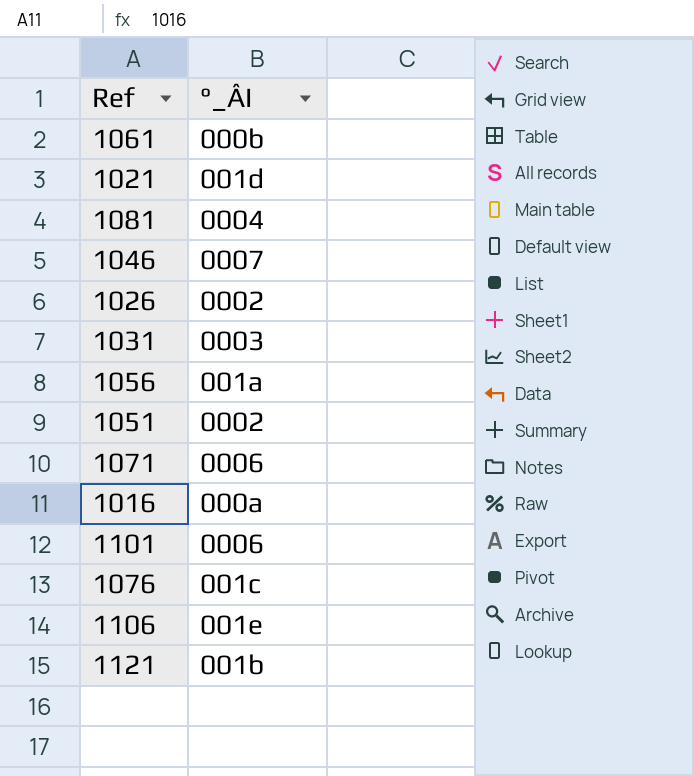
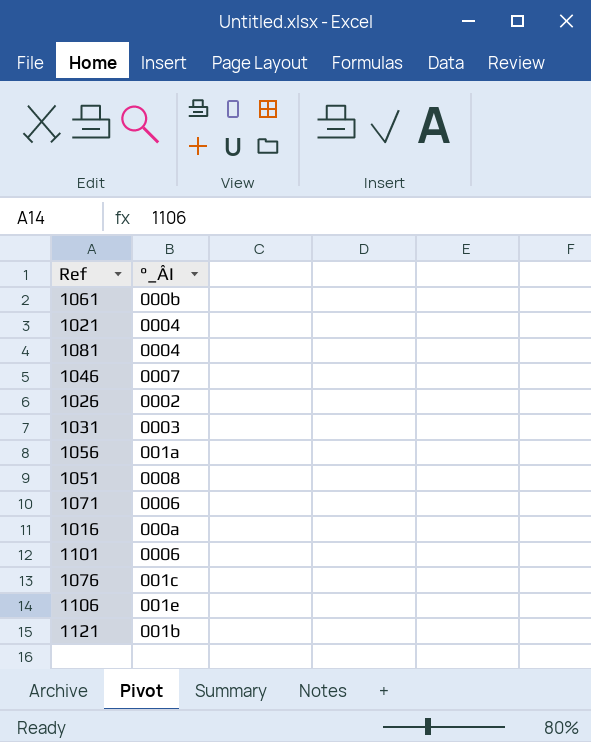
1021 | °_ÂI: 001d -> 0004
1051 | °_ÂI: 0002 -> 0008

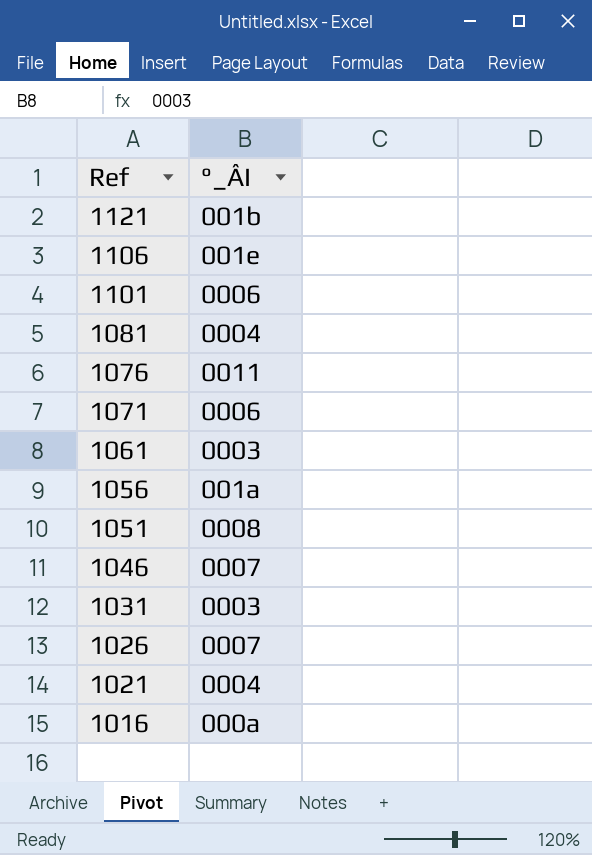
row order: none -> Ref descending
1076 | °_ÂI: 001c -> 0011
1061 | °_ÂI: 000b -> 0003
1026 | °_ÂI: 0002 -> 0007

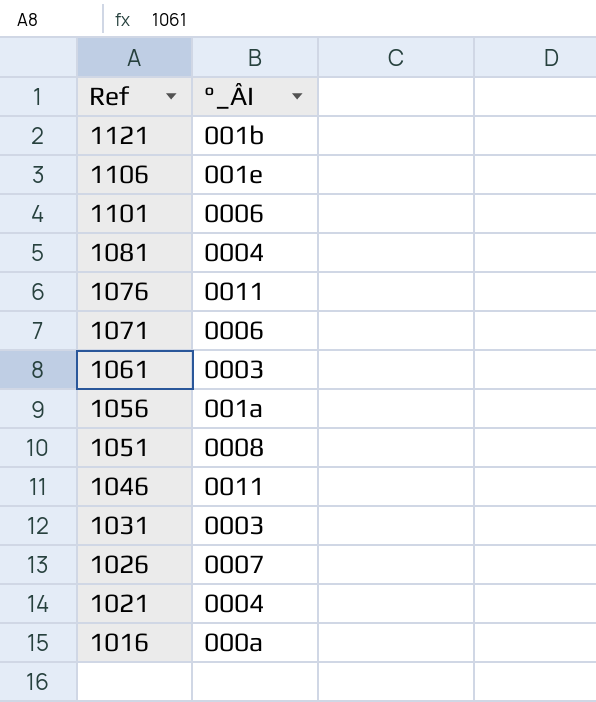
1046 | °_ÂI: 0007 -> 0011

